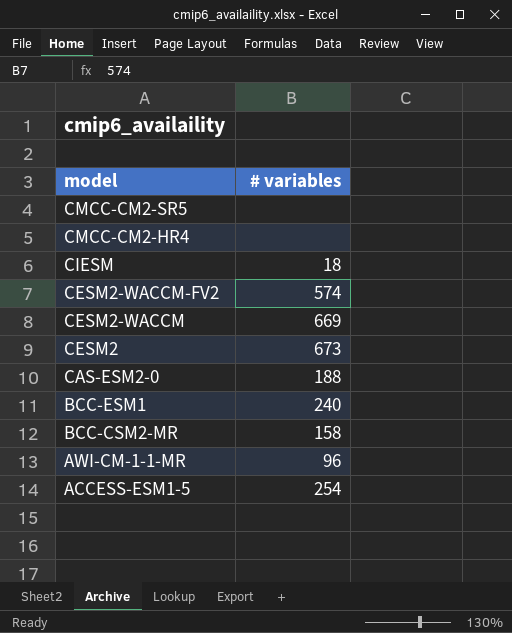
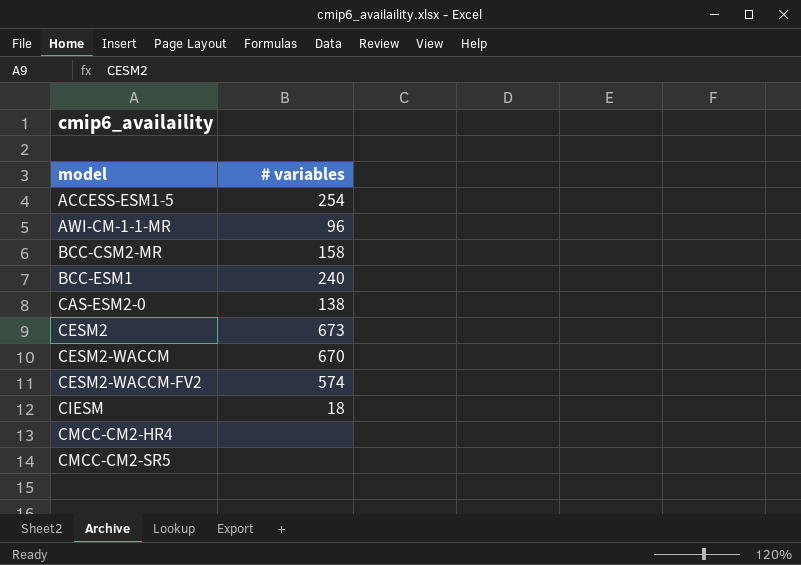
row order: model descending -> model ascending
CAS-ESM2-0 | # variables: 188 -> 138
CESM2-WACCM | # variables: 669 -> 670

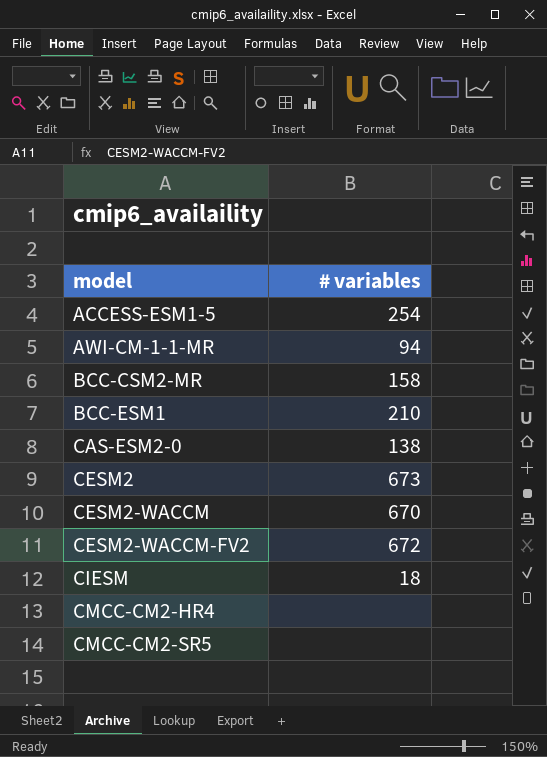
AWI-CM-1-1-MR | # variables: 96 -> 94
BCC-ESM1 | # variables: 240 -> 210
CESM2-WACCM-FV2 | # variables: 574 -> 672

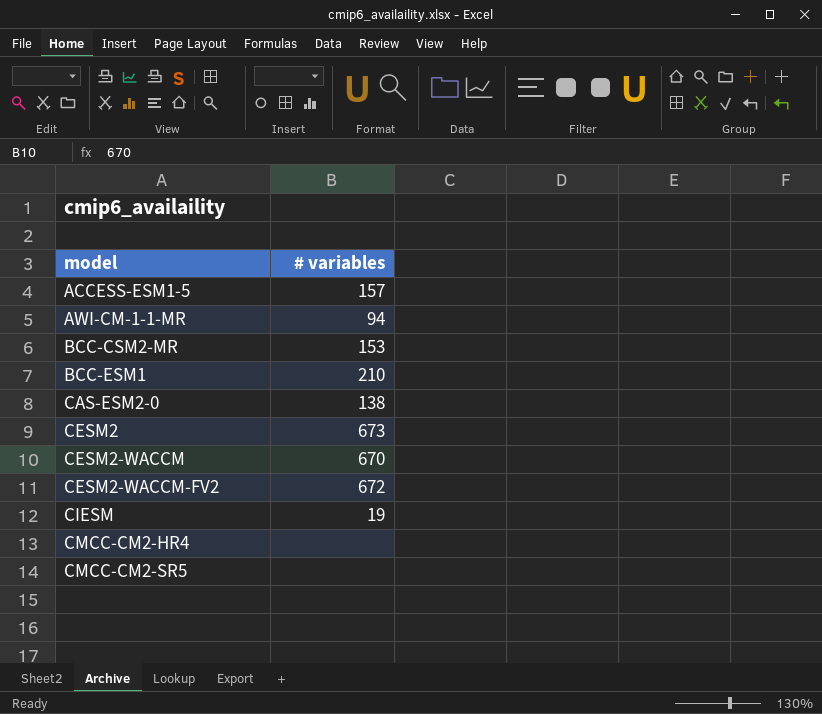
ACCESS-ESM1-5 | # variables: 254 -> 157
BCC-CSM2-MR | # variables: 158 -> 153
CIESM | # variables: 18 -> 19

